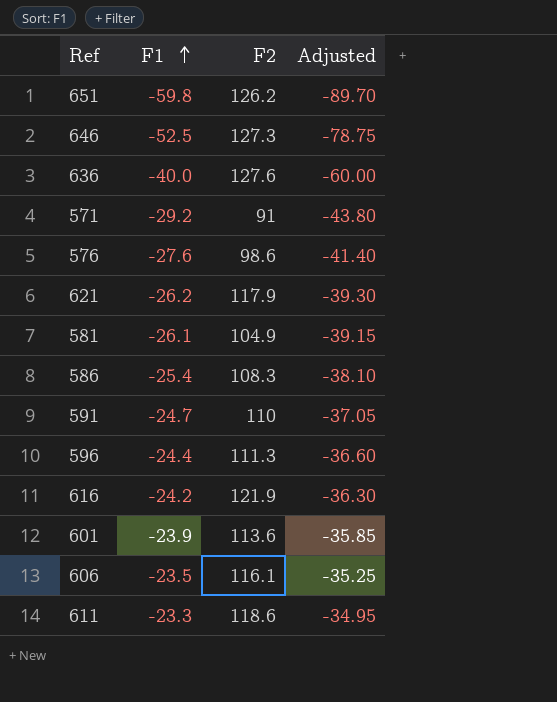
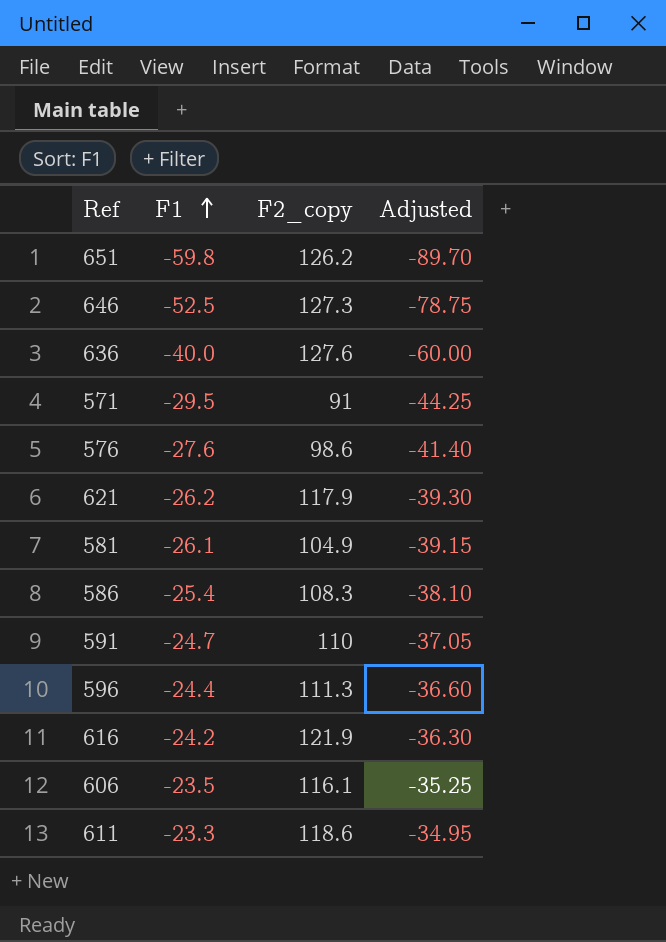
column name: F2 -> F2_copy
row 601: -23.9 | 113.6 | -35.85 -> none
571 | F1: -29.2 -> -29.5
571 | Adjusted: -43.80 -> -44.25

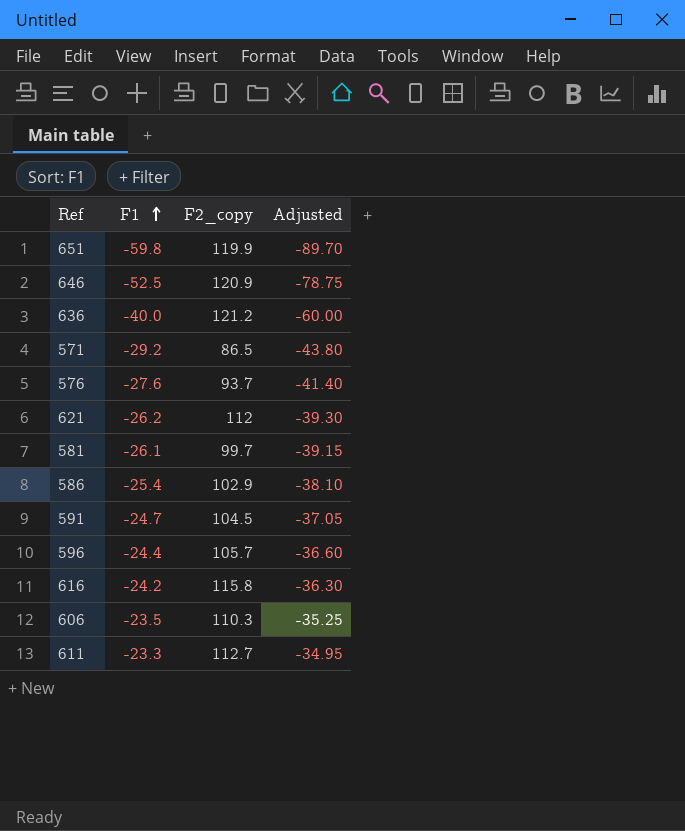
651 | F2_copy: 126.2 -> 119.9
646 | F2_copy: 127.3 -> 120.9
636 | F2_copy: 127.6 -> 121.2
571 | F1: -29.5 -> -29.2
571 | F2_copy: 91 -> 86.5
571 | Adjusted: -44.25 -> -43.80
576 | F2_copy: 98.6 -> 93.7
621 | F2_copy: 117.9 -> 112
581 | F2_copy: 104.9 -> 99.7
586 | F2_copy: 108.3 -> 102.9
591 | F2_copy: 110 -> 104.5
596 | F2_copy: 111.3 -> 105.7
616 | F2_copy: 121.9 -> 115.8
606 | F2_copy: 116.1 -> 110.3
611 | F2_copy: 118.6 -> 112.7

